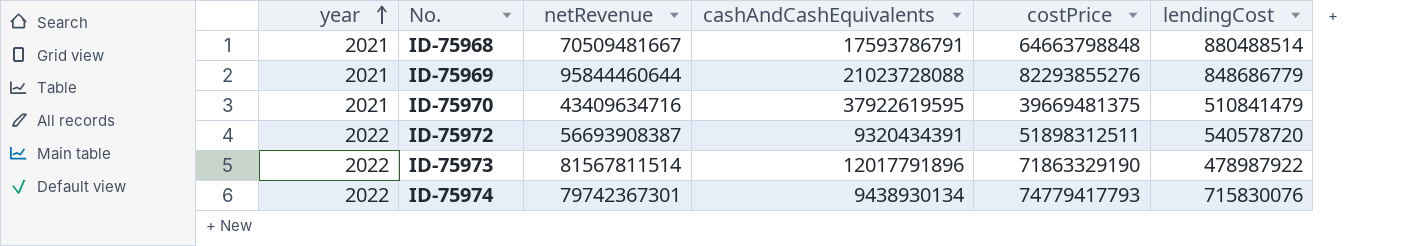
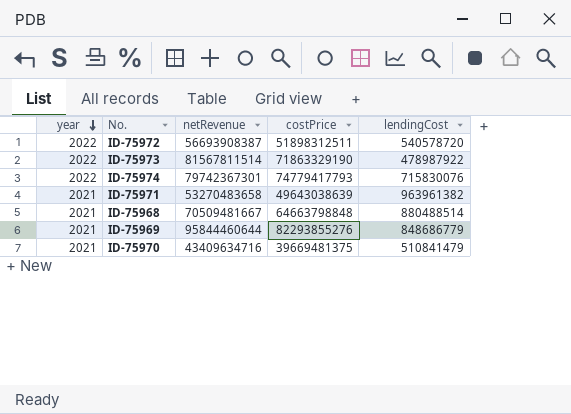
row order: year ascending -> year descending
column cashAndCashEquivalents | position: 4 -> none
row ID-75971: none -> 2021 | 53270483658 | 49643038639 | 963961382

